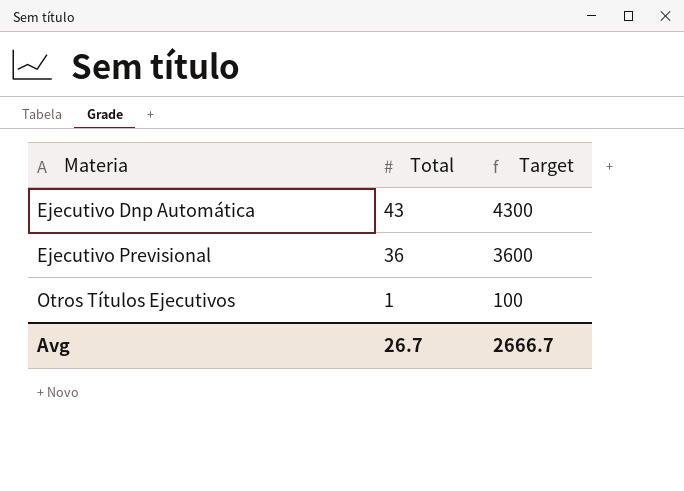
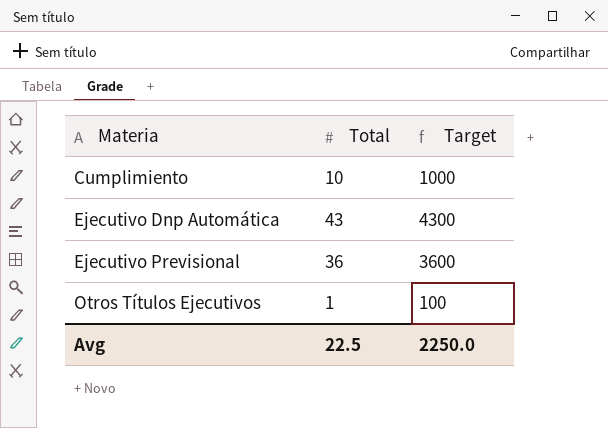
row Cumplimiento: none -> 10 | 1000
Avg | Total: 26.7 -> 22.5
Avg | Target: 2666.7 -> 2250.0

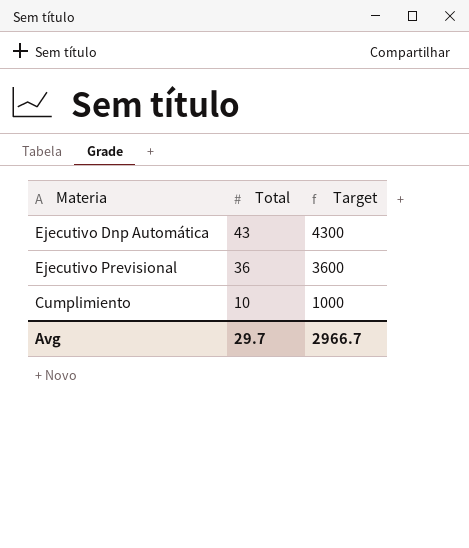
row order: Materia ascending -> Total descending
row Otros Títulos Ejecutivos: 1 | 100 -> none
Avg | Total: 22.5 -> 29.7
Avg | Target: 2250.0 -> 2966.7

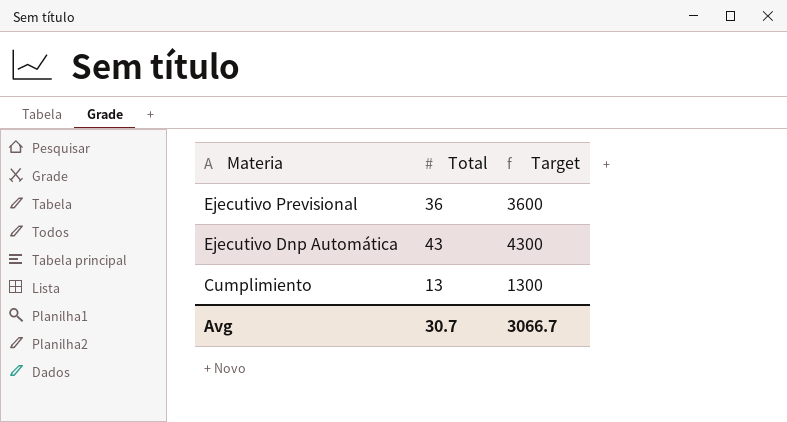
row order: Total descending -> Materia descending
Cumplimiento | Total: 10 -> 13
Cumplimiento | Target: 1000 -> 1300
Avg | Total: 29.7 -> 30.7
Avg | Target: 2966.7 -> 3066.7

